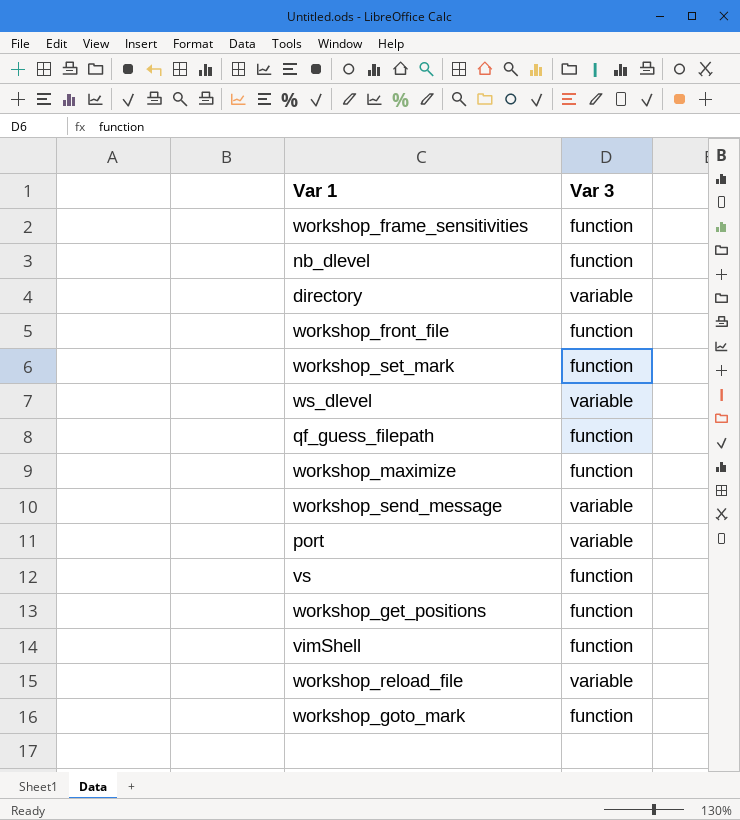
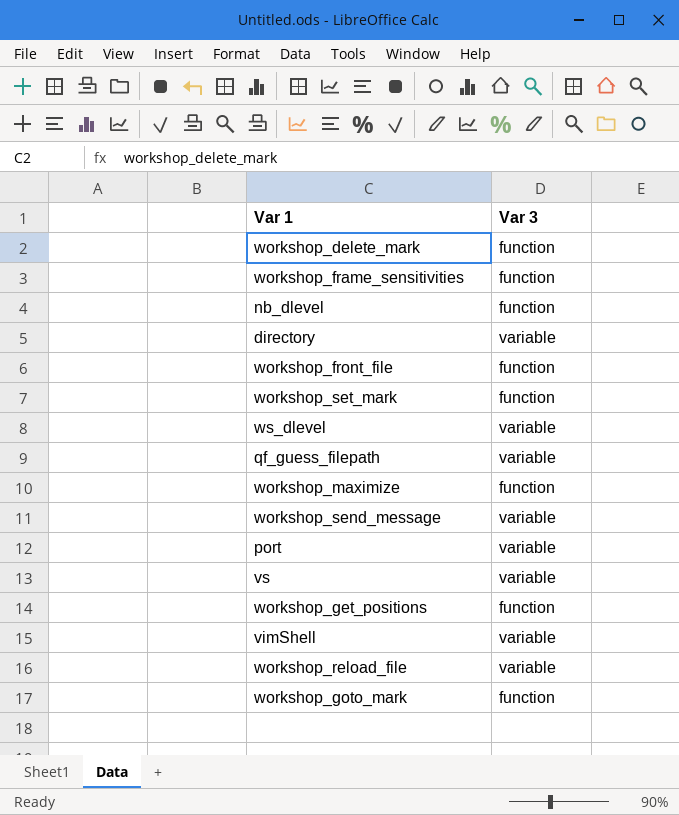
row workshop_delete_mark: none -> function
qf_guess_filepath | Var 3: function -> variable
vs | Var 3: function -> variable
vimShell | Var 3: function -> variable

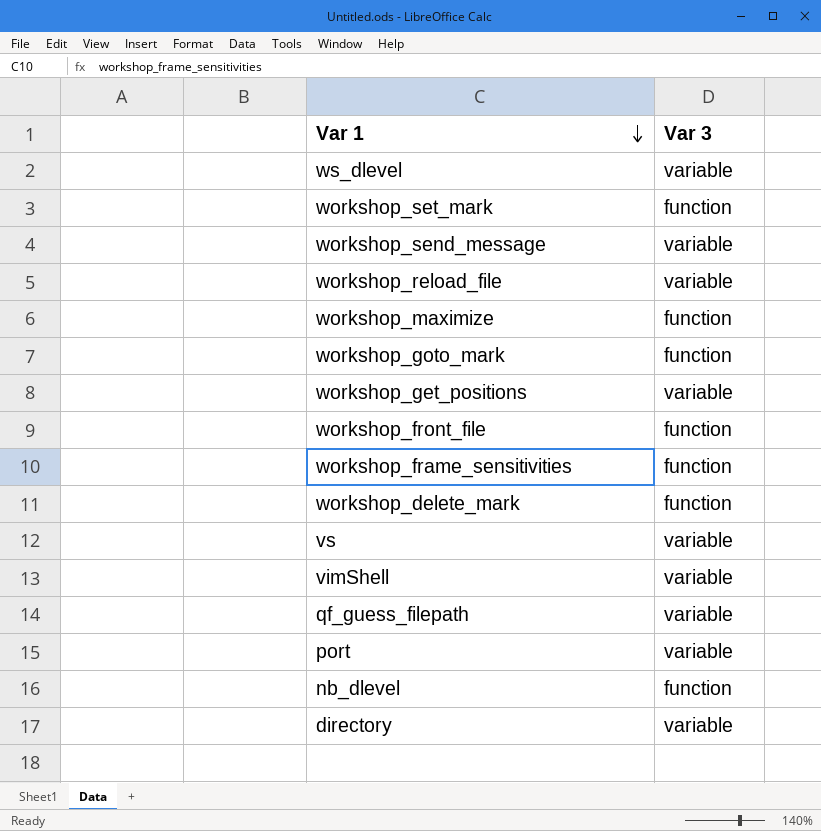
row order: none -> Var 1 descending
workshop_get_positions | Var 3: function -> variable

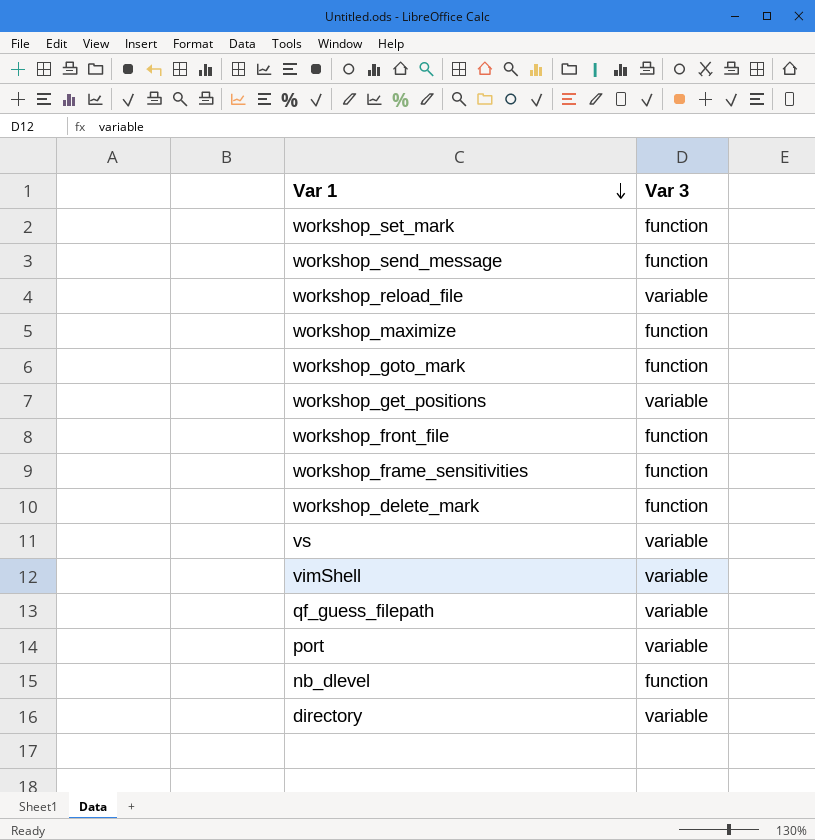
row ws_dlevel: variable -> none
workshop_send_message | Var 3: variable -> function

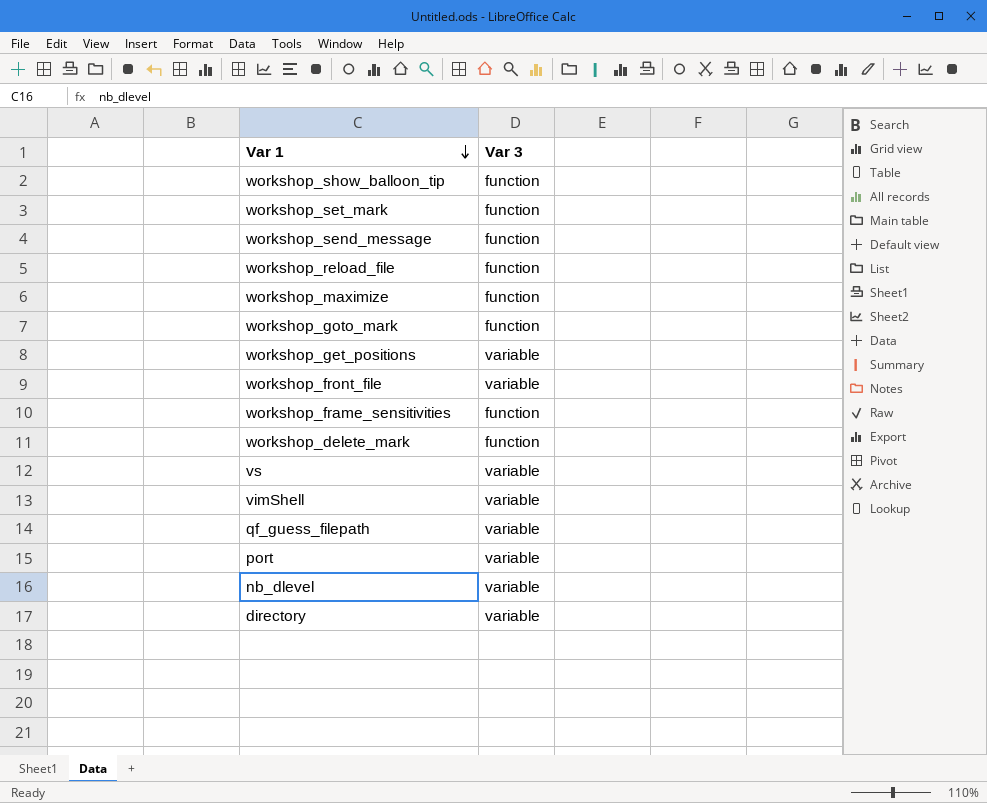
row workshop_show_balloon_tip: none -> function
workshop_reload_file | Var 3: variable -> function
workshop_front_file | Var 3: function -> variable
nb_dlevel | Var 3: function -> variable

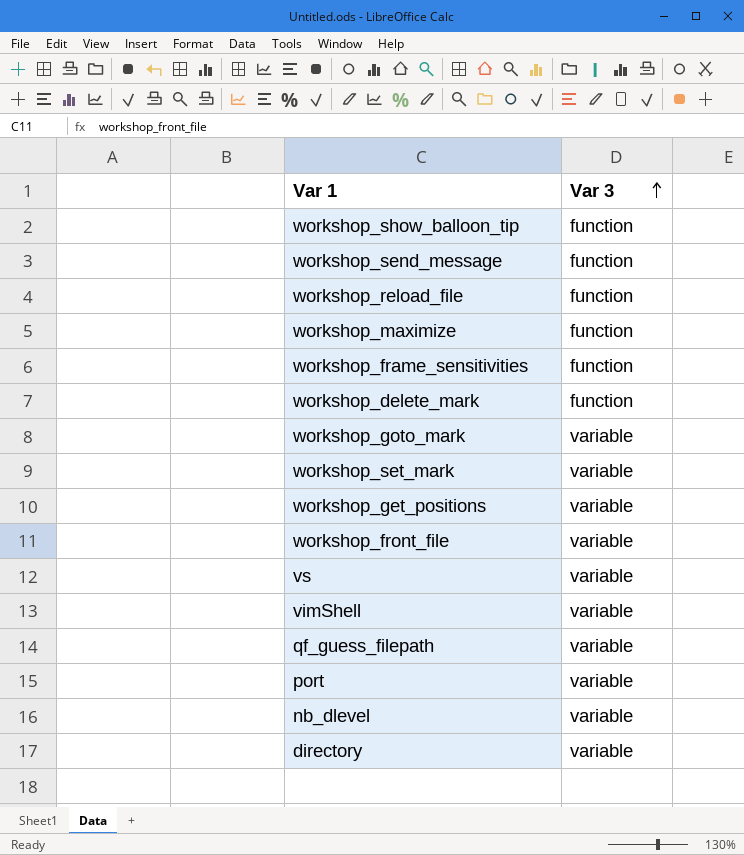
row order: Var 1 descending -> Var 3 ascending
workshop_goto_mark | Var 3: function -> variable
workshop_set_mark | Var 3: function -> variable

